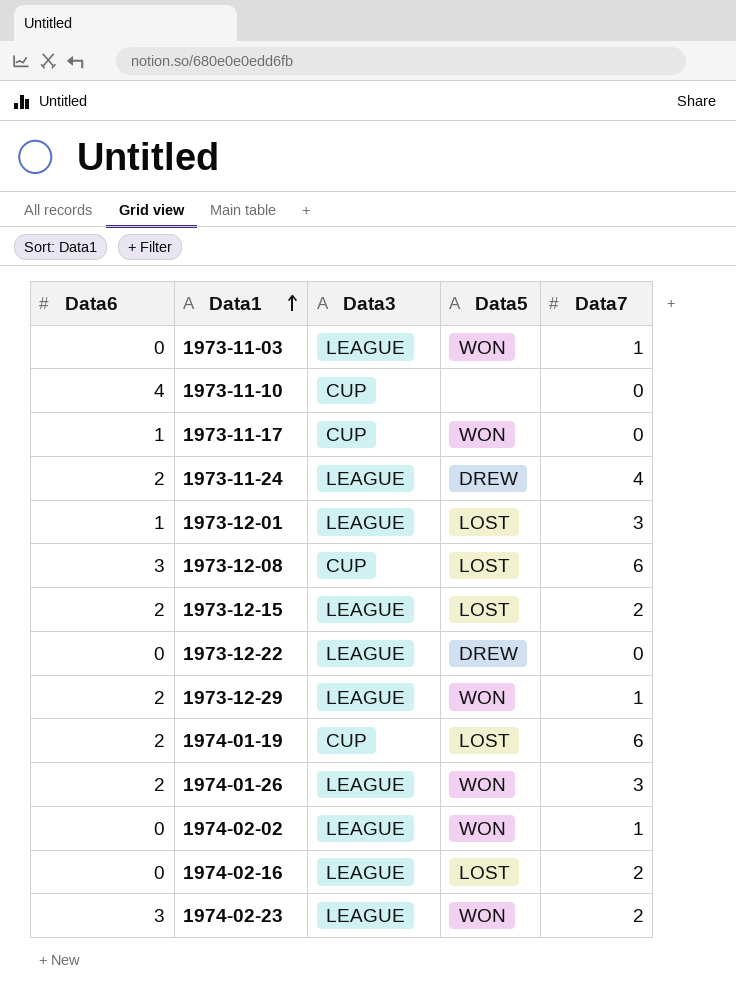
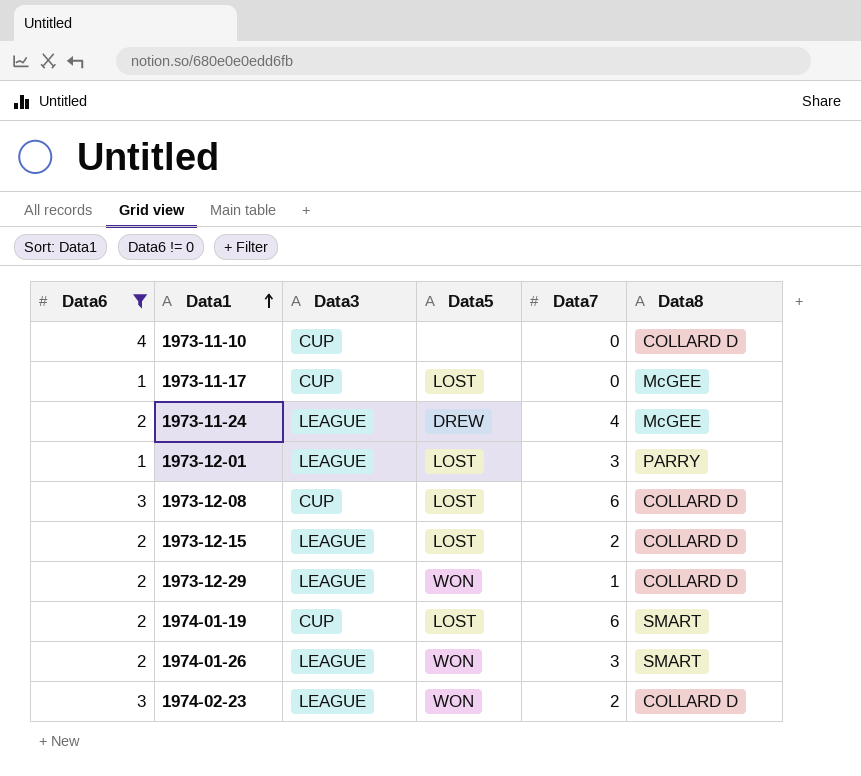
filter: none -> Data6 != 0
column Data8 | position: none -> 6
1973-11-17 | Data5: WON -> LOST

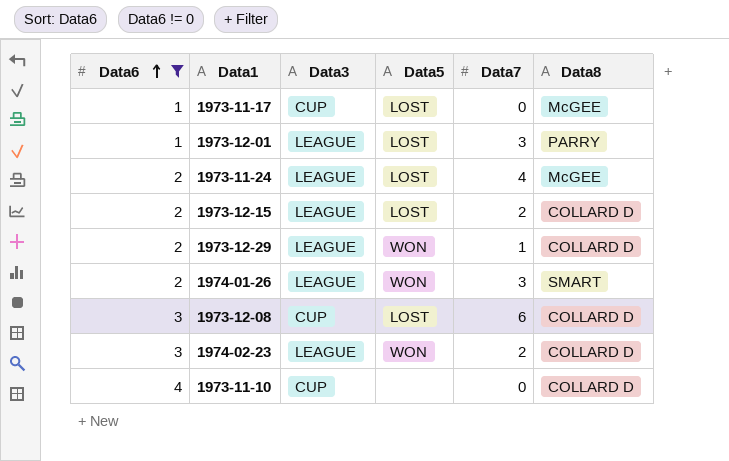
row order: Data1 ascending -> Data6 ascending
row 1974-01-19: 2 | CUP | LOST | 6 | SMART -> none
1973-11-24 | Data5: DREW -> LOST

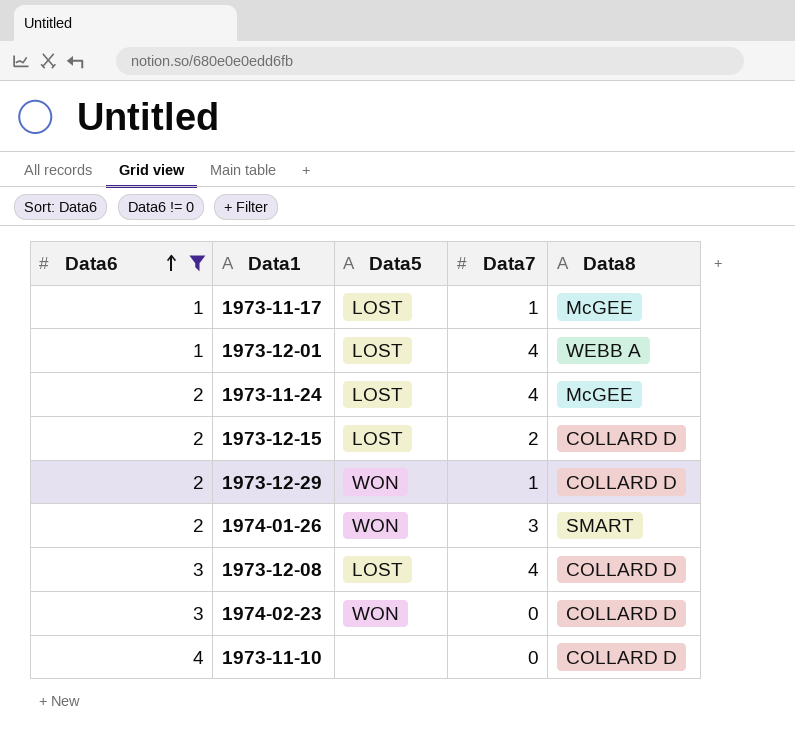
column Data3 | position: 3 -> none
1973-11-17 | Data7: 0 -> 1
1973-12-01 | Data7: 3 -> 4
1973-12-01 | Data8: PARRY -> WEBB A
1973-12-08 | Data7: 6 -> 4
1974-02-23 | Data7: 2 -> 0

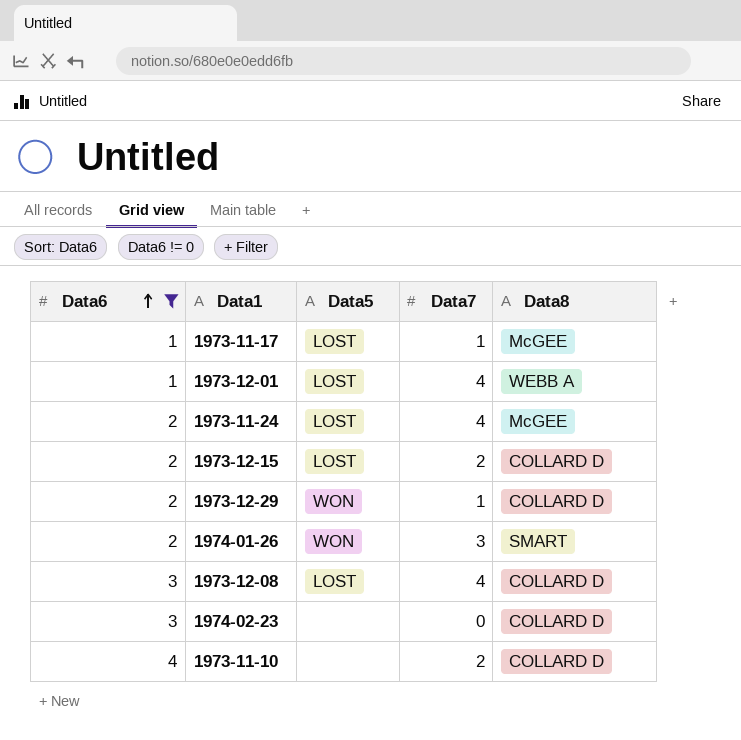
1974-02-23 | Data5: WON -> none
1973-11-10 | Data7: 0 -> 2

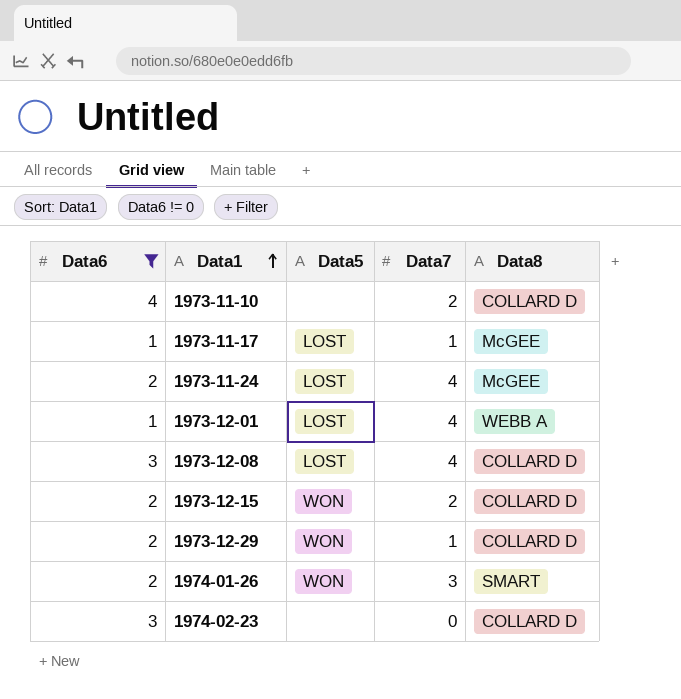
row order: Data6 ascending -> Data1 ascending
1973-12-15 | Data5: LOST -> WON

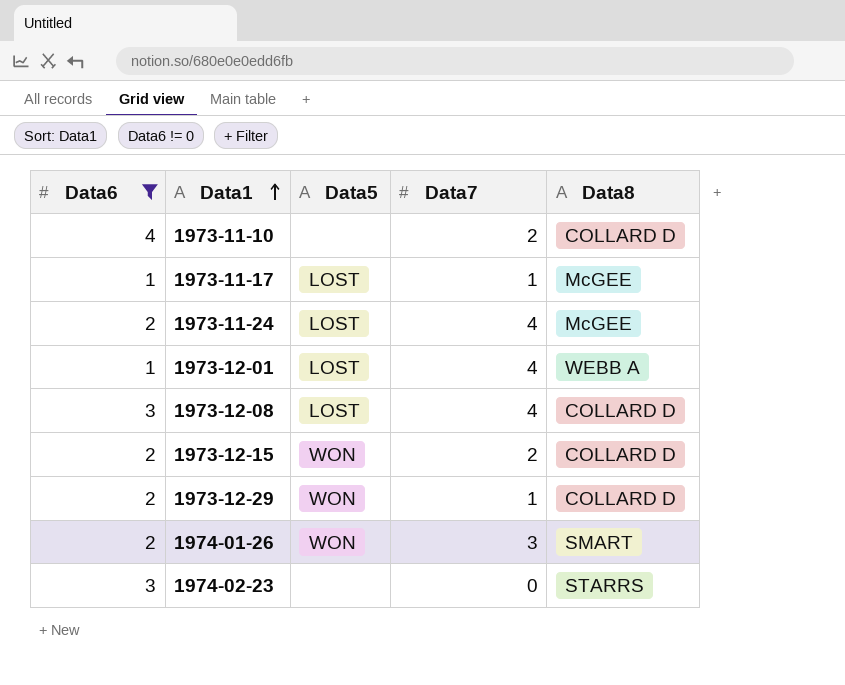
1974-02-23 | Data8: COLLARD D -> STARRS

